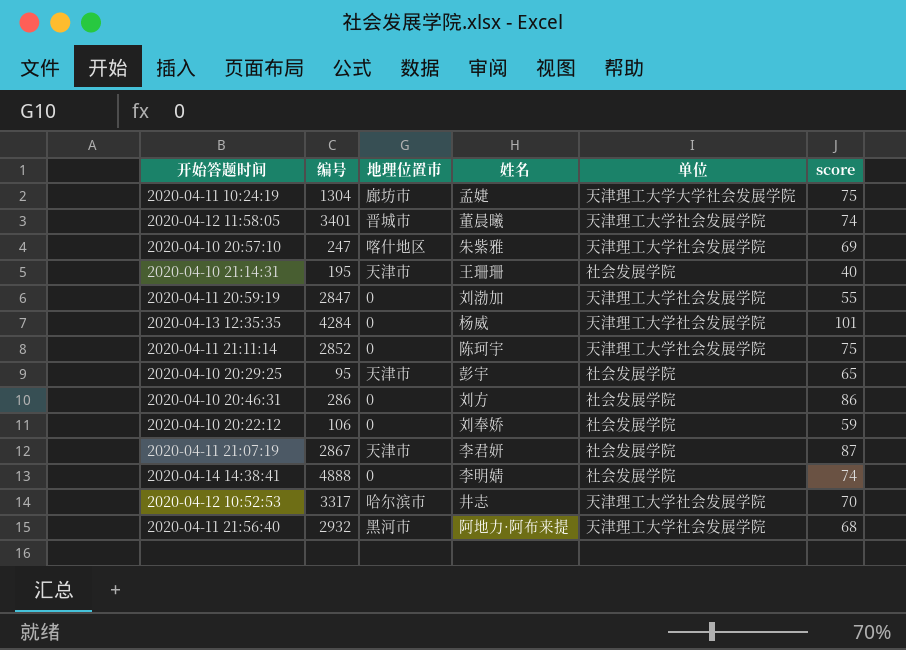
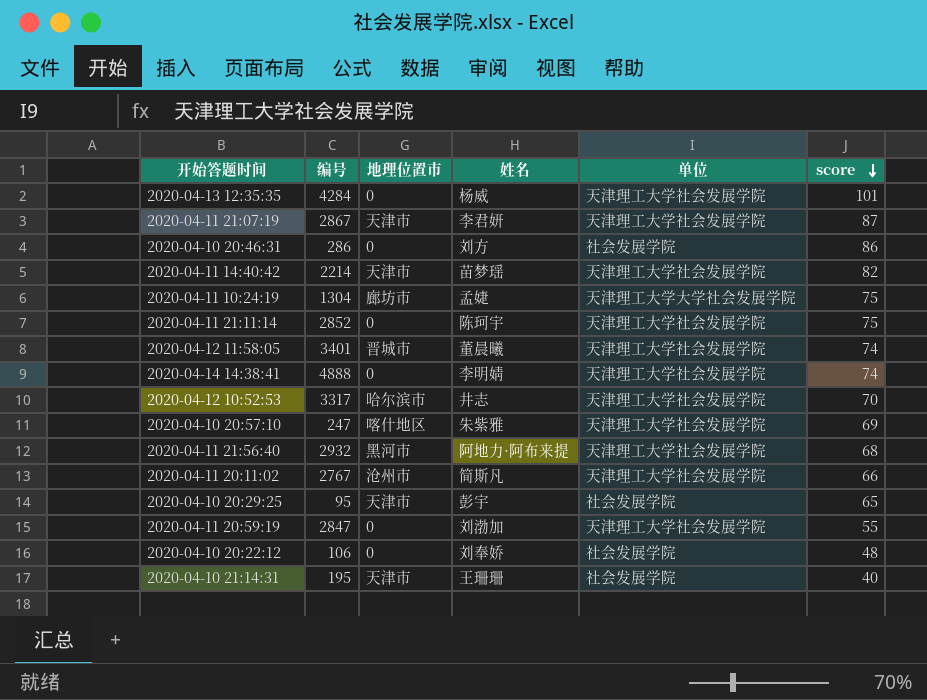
row order: none -> score descending
2020-04-11 21:07:19 | 单位: 社会发展学院 -> 天津理工大学社会发展学院
row 2020-04-11 14:40:42: none -> 2214 | 天津市 | 苗梦瑶 | 天津理工大学社会发展学院 | 82
2020-04-14 14:38:41 | 单位: 社会发展学院 -> 天津理工大学社会发展学院
row 2020-04-11 20:11:02: none -> 2767 | 沧州市 | 简斯凡 | 天津理工大学社会发展学院 | 66
2020-04-10 20:22:12 | score: 59 -> 48

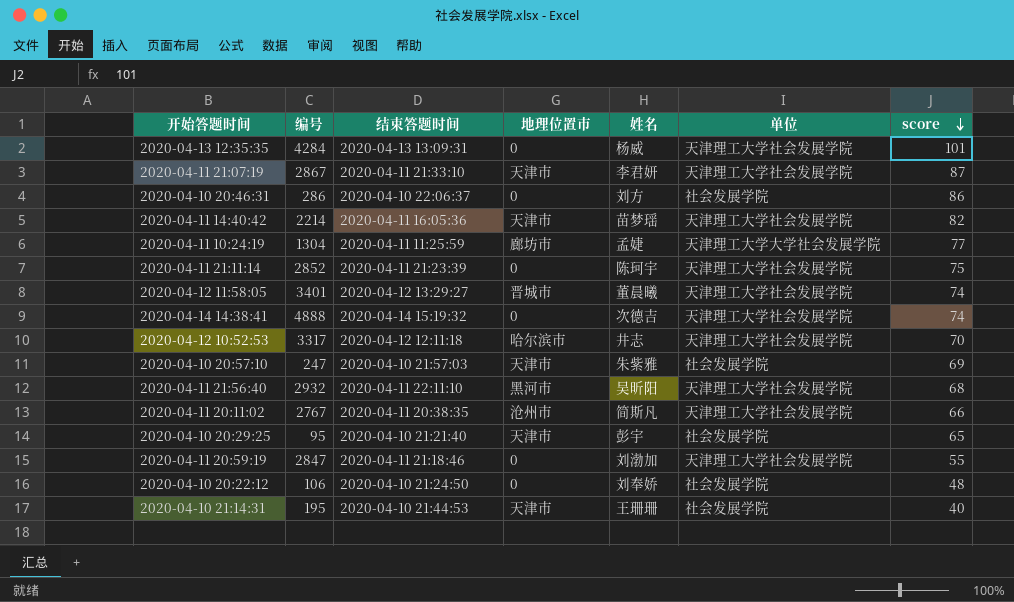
column 结束答题时间 | position: none -> 3
2020-04-11 10:24:19 | score: 75 -> 77
2020-04-14 14:38:41 | 姓名: 李明婧 -> 次德吉
2020-04-10 20:57:10 | 地理位置市: 喀什地区 -> 天津市
2020-04-10 20:57:10 | 单位: 天津理工大学社会发展学院 -> 社会发展学院
2020-04-11 21:56:40 | 姓名: 阿地力·阿布来提 -> 吴昕阳

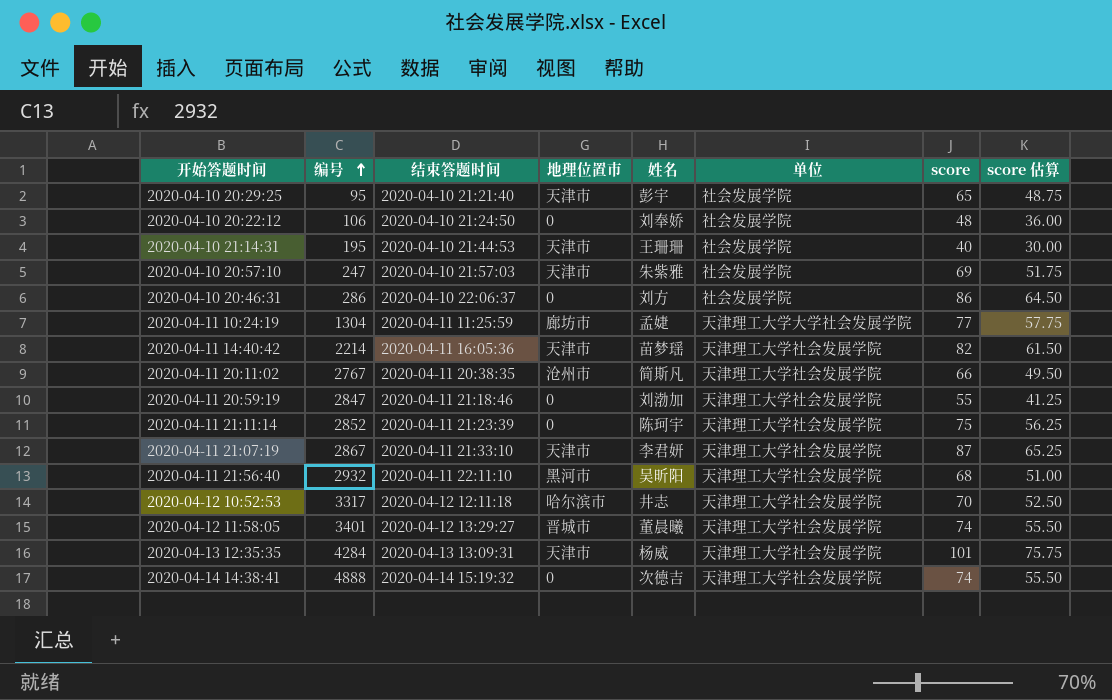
row order: score descending -> 编号 ascending
column score 估算 | formula: none -> [score] * 0.75
2020-04-13 12:35:35 | 地理位置市: 0 -> 天津市

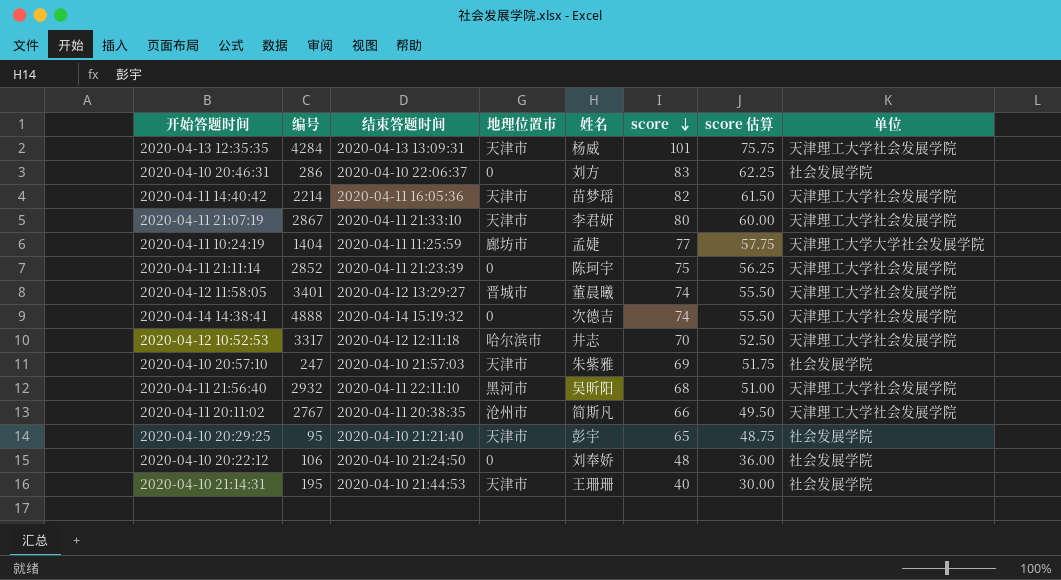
row order: 编号 ascending -> score descending
column 单位 | position: 6 -> 8
row 2020-04-11 20:59:19: 2847 | 2020-04-11 21:18:46 | 0 | 刘渤加 | 天津理工大学社会发展学院 | 55 | 41.25 -> none
2020-04-10 20:46:31 | score: 86 -> 83
2020-04-10 20:46:31 | score 估算: 64.50 -> 62.25
2020-04-11 21:07:19 | score: 87 -> 80
2020-04-11 21:07:19 | score 估算: 65.25 -> 60.00
2020-04-11 10:24:19 | 编号: 1304 -> 1404

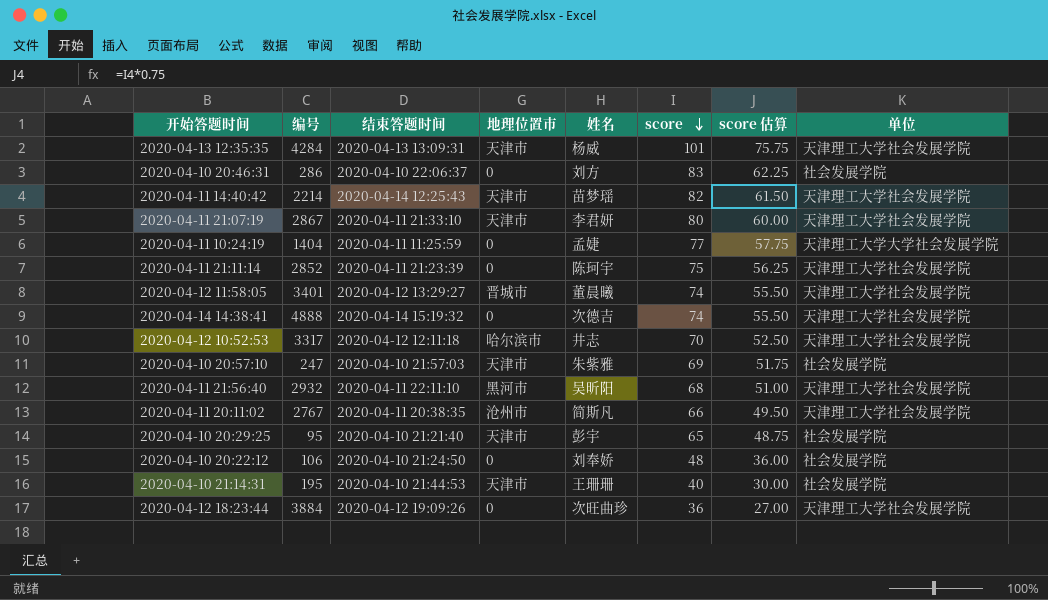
2020-04-11 14:40:42 | 结束答题时间: 2020-04-11 16:05:36 -> 2020-04-14 12:25:43
2020-04-11 10:24:19 | 地理位置市: 廊坊市 -> 0
row 2020-04-12 18:23:44: none -> 3884 | 2020-04-12 19:09:26 | 0 | 次旺曲珍 | 36 | 27.00 | 天津理工大学社会发展学院

